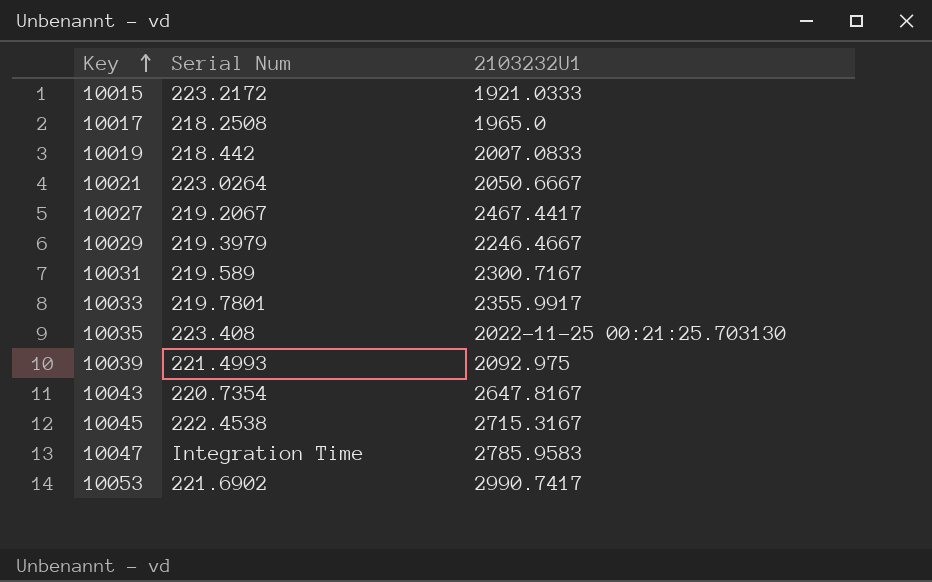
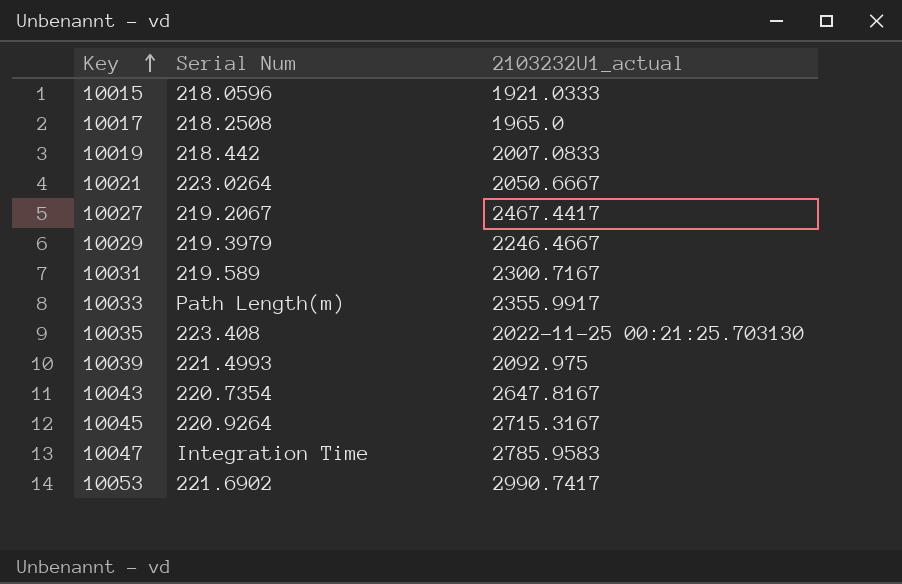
column name: 2103232U1 -> 2103232U1_actual
10015 | Serial Num: 223.2172 -> 218.0596
10033 | Serial Num: 219.7801 -> Path Length(m)
10045 | Serial Num: 222.4538 -> 220.9264

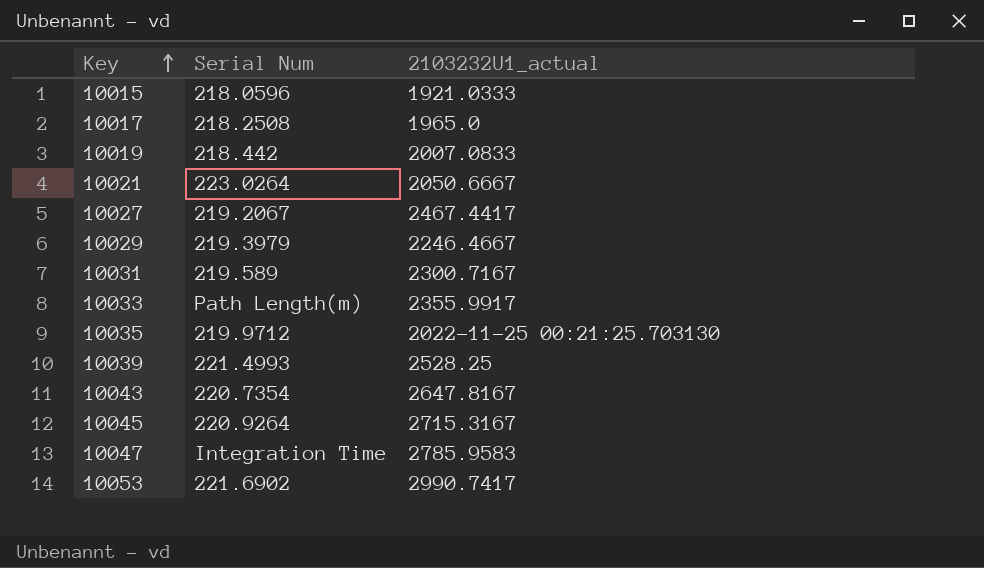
10035 | Serial Num: 223.408 -> 219.9712
10039 | 2103232U1_actual: 2092.975 -> 2528.25

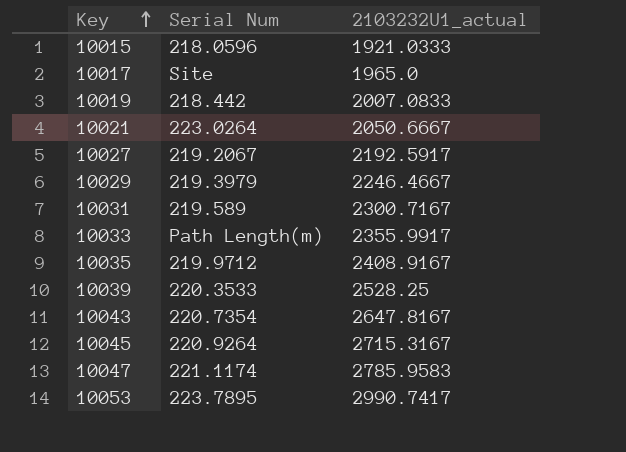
10017 | Serial Num: 218.2508 -> Site
10027 | 2103232U1_actual: 2467.4417 -> 2192.5917
10035 | 2103232U1_actual: 2022-11-25 00:21:25.703130 -> 2408.9167
10039 | Serial Num: 221.4993 -> 220.3533
10047 | Serial Num: Integration Time -> 221.1174
10053 | Serial Num: 221.6902 -> 223.7895

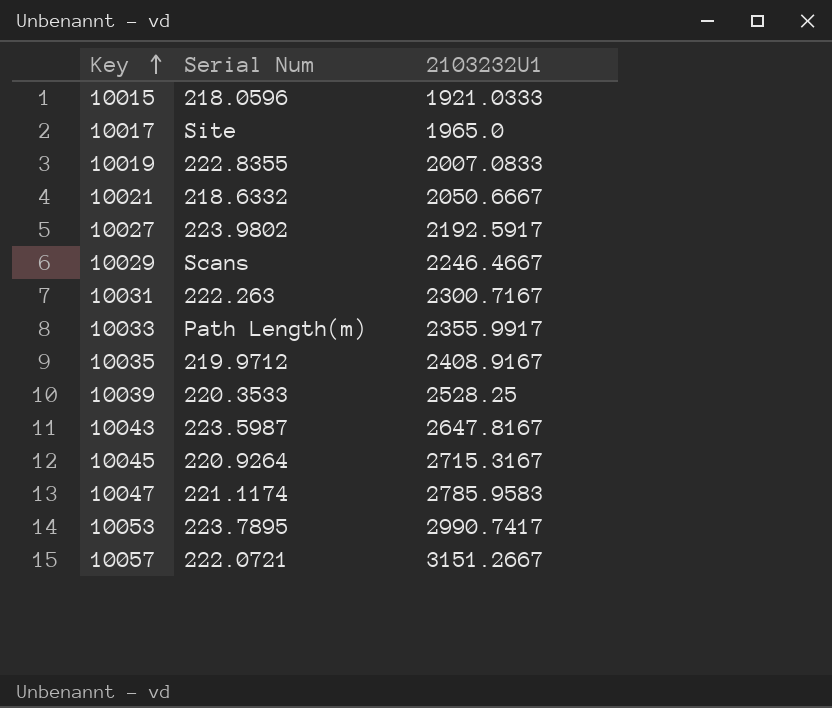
column name: 2103232U1_actual -> 2103232U1
10019 | Serial Num: 218.442 -> 222.8355
10021 | Serial Num: 223.0264 -> 218.6332
10027 | Serial Num: 219.2067 -> 223.9802
10029 | Serial Num: 219.3979 -> Scans
10031 | Serial Num: 219.589 -> 222.263
10043 | Serial Num: 220.7354 -> 223.5987
row 10057: none -> 222.0721 | 3151.2667

